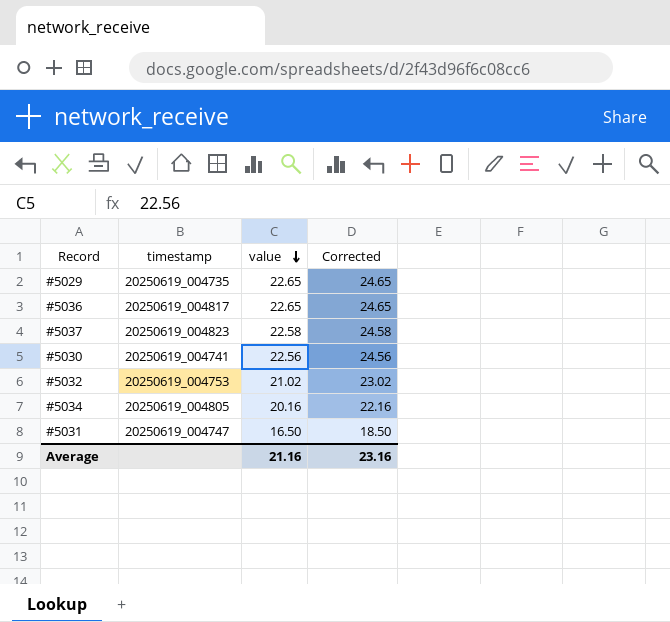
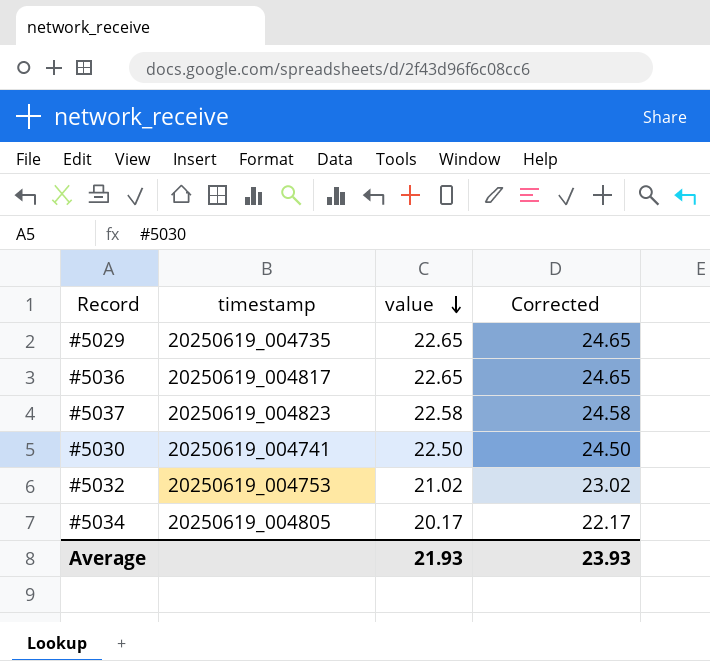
row #5031: 20250619_004747 | 16.50 | 18.50 -> none
#5030 | value: 22.56 -> 22.50
#5030 | Corrected: 24.56 -> 24.50
#5034 | value: 20.16 -> 20.17
#5034 | Corrected: 22.16 -> 22.17
Average | value: 21.16 -> 21.93
Average | Corrected: 23.16 -> 23.93

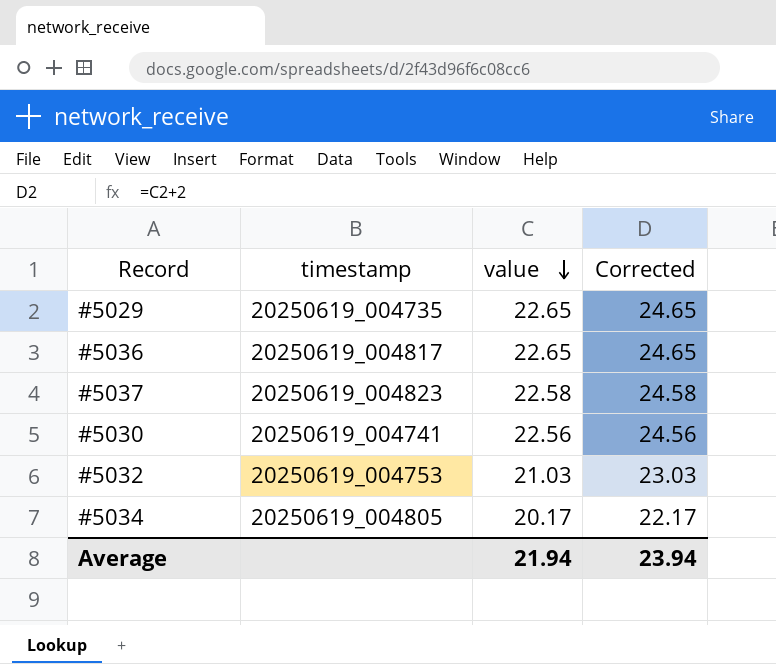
#5030 | value: 22.50 -> 22.56
#5030 | Corrected: 24.50 -> 24.56
#5032 | value: 21.02 -> 21.03
#5032 | Corrected: 23.02 -> 23.03
Average | value: 21.93 -> 21.94
Average | Corrected: 23.93 -> 23.94

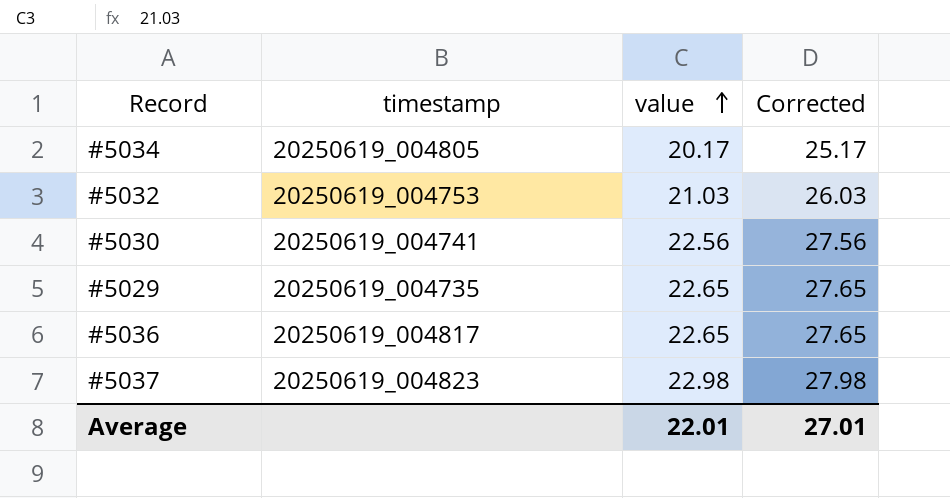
row order: value descending -> value ascending
column Corrected | formula: [value] + 2 -> [value] + 5
#5037 | value: 22.58 -> 22.98
Average | value: 21.94 -> 22.01
Average | Corrected: 23.94 -> 27.01

